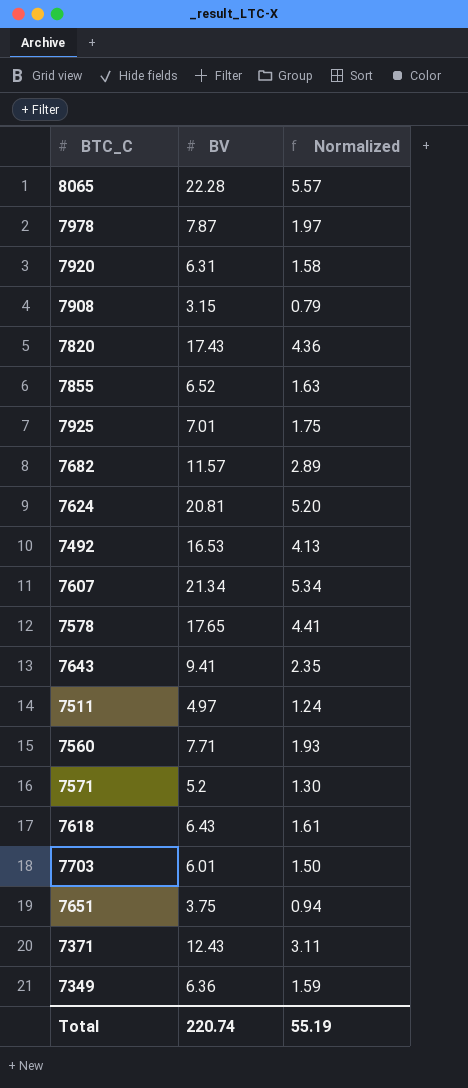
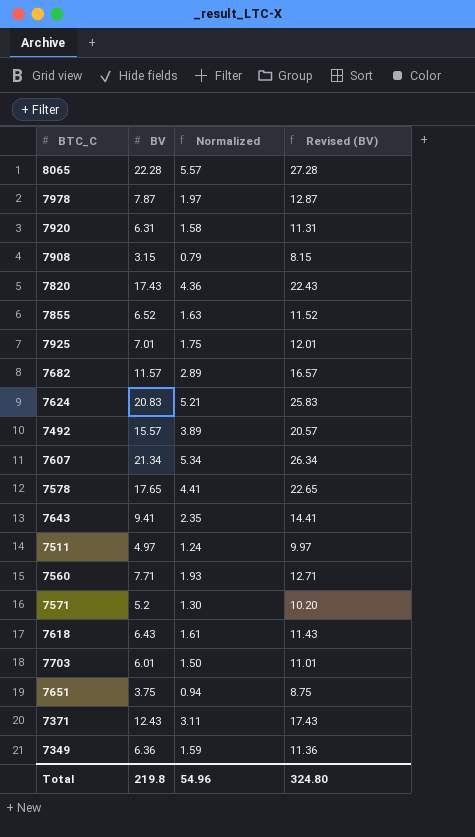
column Revised (BV) | formula: none -> [BV] + 5
7624 | BV: 20.81 -> 20.83
7624 | Normalized: 5.20 -> 5.21
7492 | BV: 16.53 -> 15.57
7492 | Normalized: 4.13 -> 3.89
Total | BV: 220.74 -> 219.8
Total | Normalized: 55.19 -> 54.96

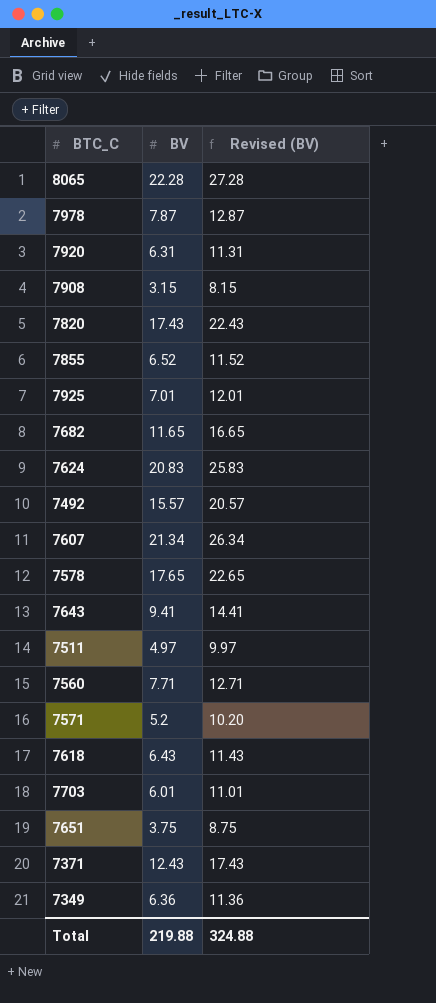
column Normalized | formula: [BV] * 0.25 -> none
7682 | BV: 11.57 -> 11.65
7682 | Revised (BV): 16.57 -> 16.65
Total | BV: 219.8 -> 219.88
Total | Revised (BV): 324.80 -> 324.88

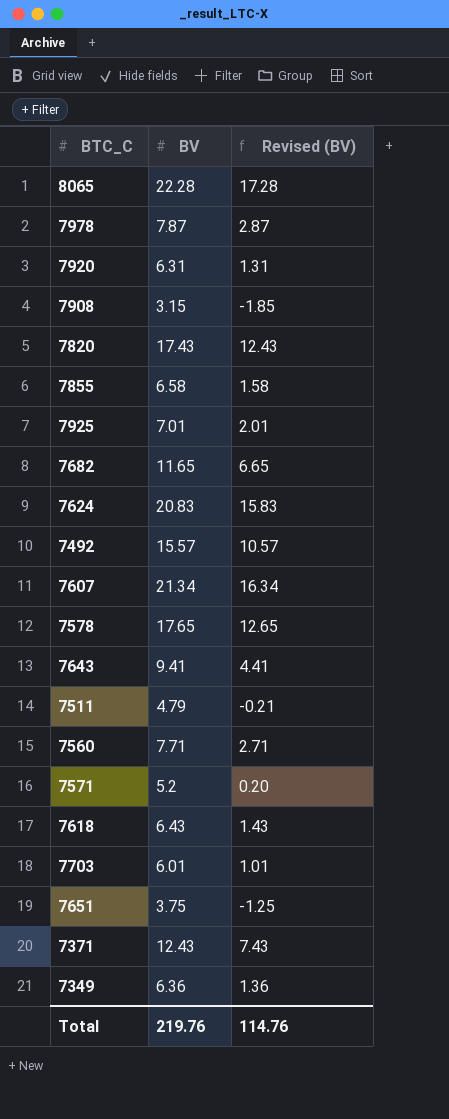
column Revised (BV) | formula: [BV] + 5 -> [BV] - 5
7855 | BV: 6.52 -> 6.58
7511 | BV: 4.97 -> 4.79
Total | BV: 219.88 -> 219.76
Total | Revised (BV): 324.88 -> 114.76

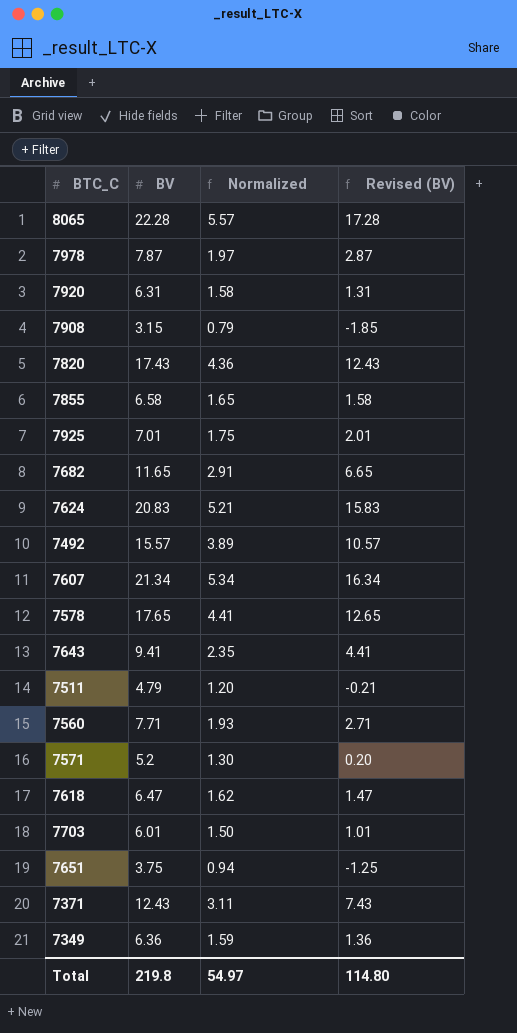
column Normalized | formula: none -> [BV] * 0.25
7618 | BV: 6.43 -> 6.47
7618 | Revised (BV): 1.43 -> 1.47
Total | BV: 219.76 -> 219.8
Total | Revised (BV): 114.76 -> 114.80

